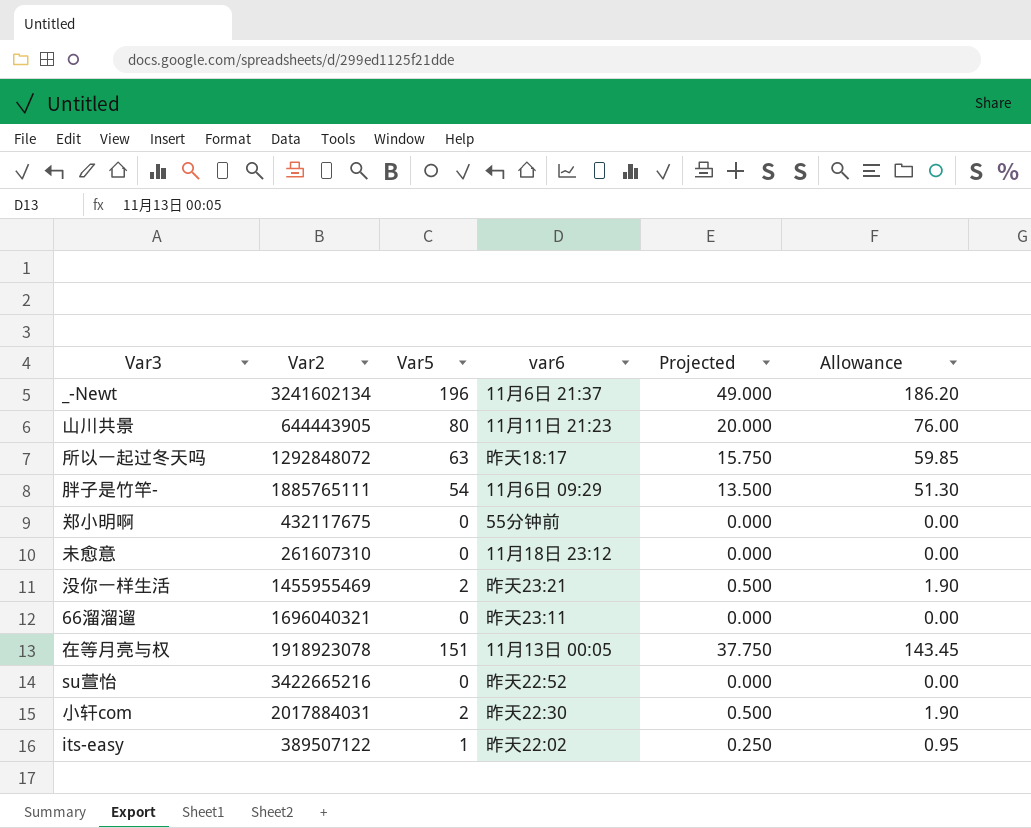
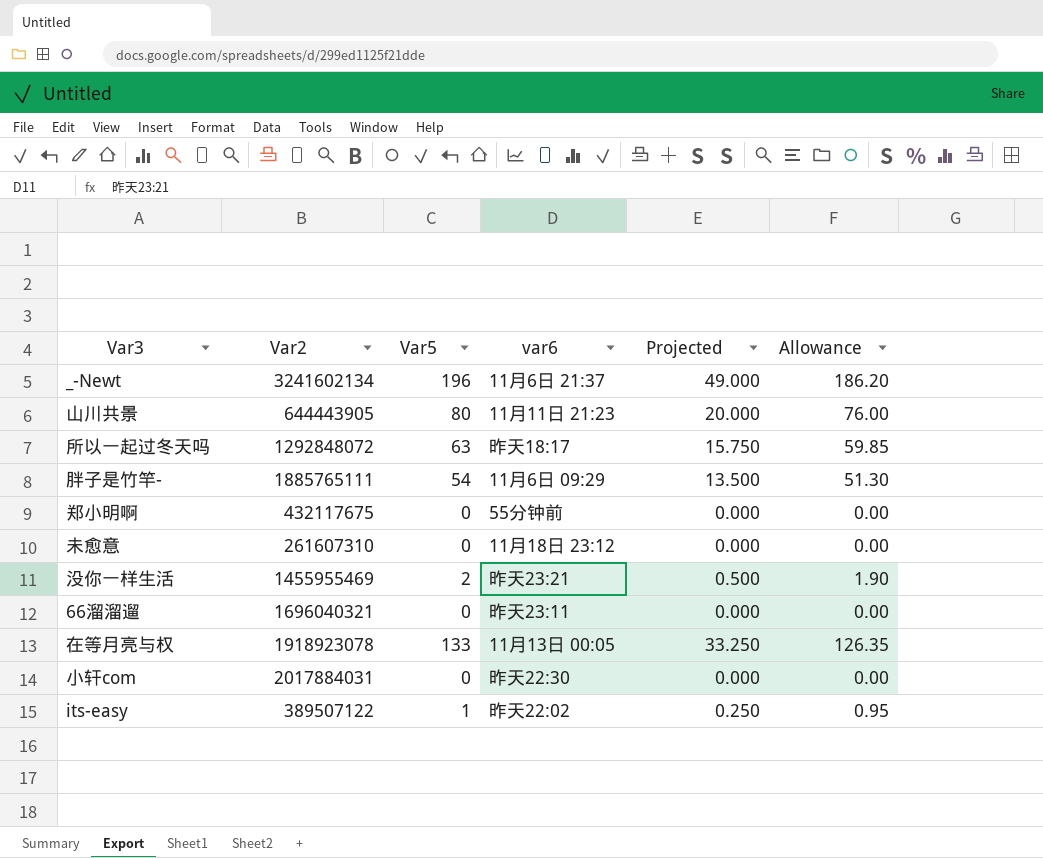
row su萱怡: 3422665216 | 0 | 昨天22:52 | 0.000 | 0.00 -> none
在等月亮与权 | Var5: 151 -> 133
在等月亮与权 | Projected: 37.750 -> 33.250
在等月亮与权 | Allowance: 143.45 -> 126.35
小轩com | Var5: 2 -> 0
小轩com | Projected: 0.500 -> 0.000
小轩com | Allowance: 1.90 -> 0.00

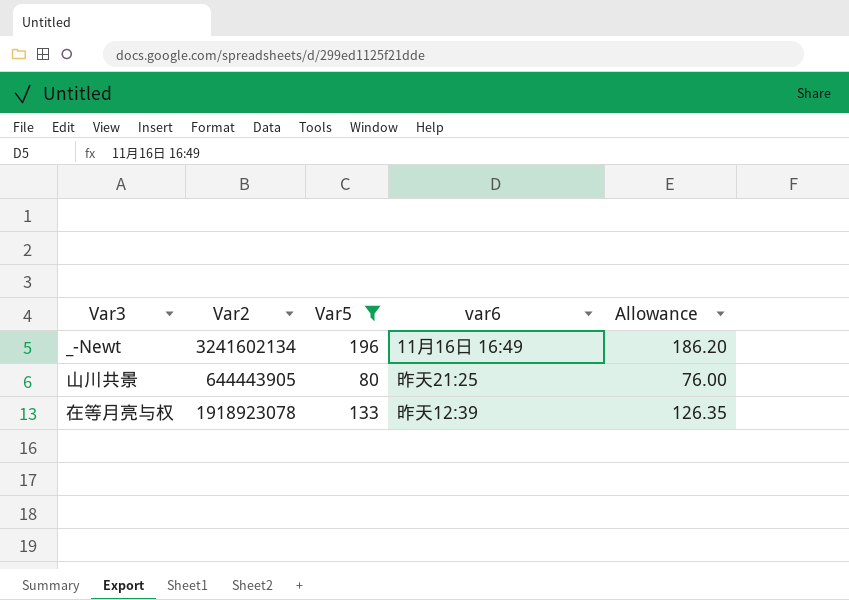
filter: none -> Var5 >= 80
column Projected | formula: [Var5] * 0.25 -> none
_-Newt | var6: 11月6日 21:37 -> 11月16日 16:49
山川共景 | var6: 11月11日 21:23 -> 昨天21:25
在等月亮与权 | var6: 11月13日 00:05 -> 昨天12:39

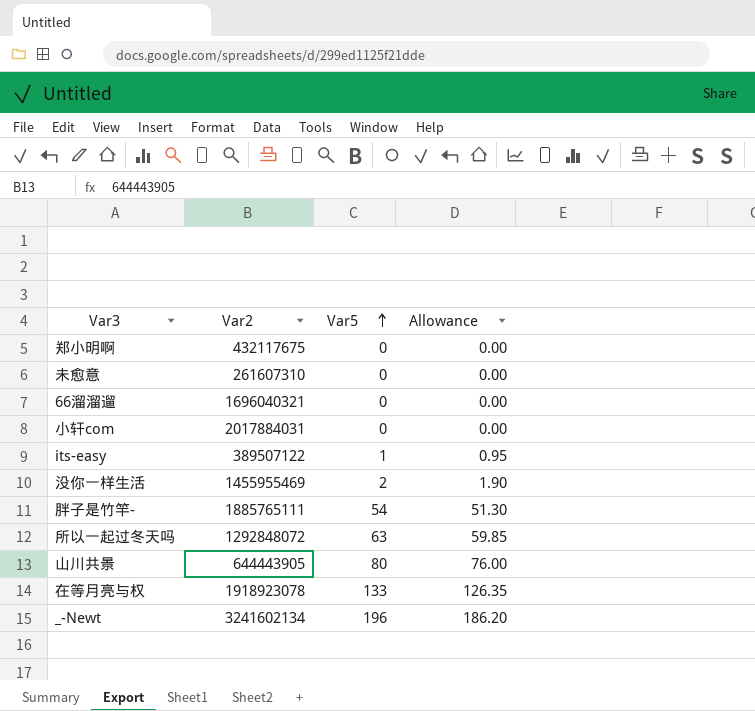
filter: Var5 >= 80 -> none
row order: none -> Var5 ascending
column var6 | position: 4 -> none

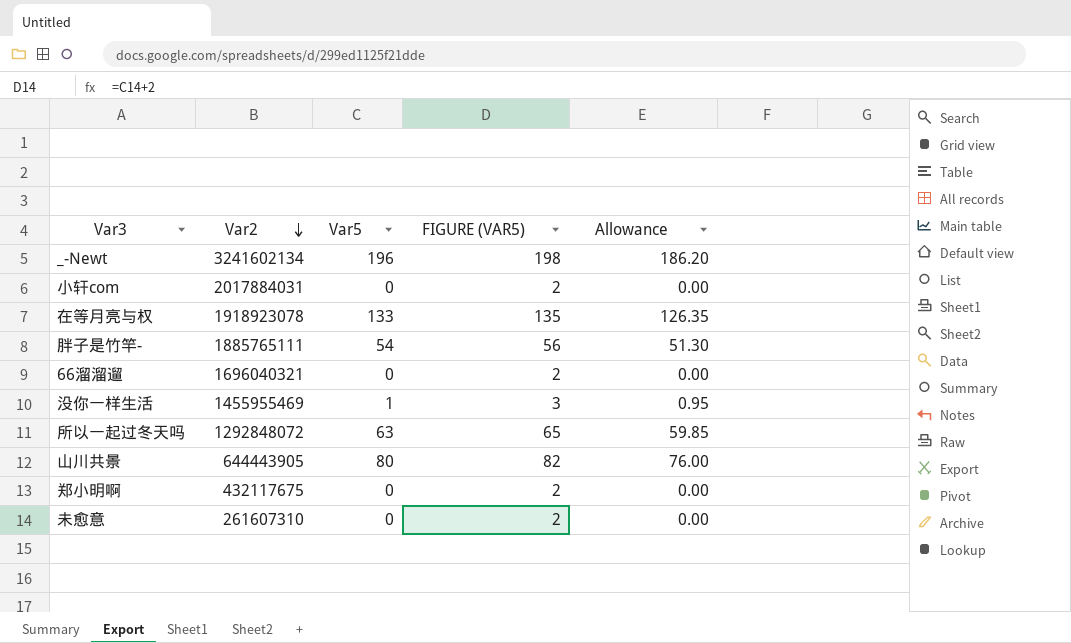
row order: Var5 ascending -> Var2 descending
column FIGURE (VAR5) | formula: none -> [Var5] + 2
row its-easy: 389507122 | 1 | 0.95 -> none
没你一样生活 | Var5: 2 -> 1
没你一样生活 | Allowance: 1.90 -> 0.95

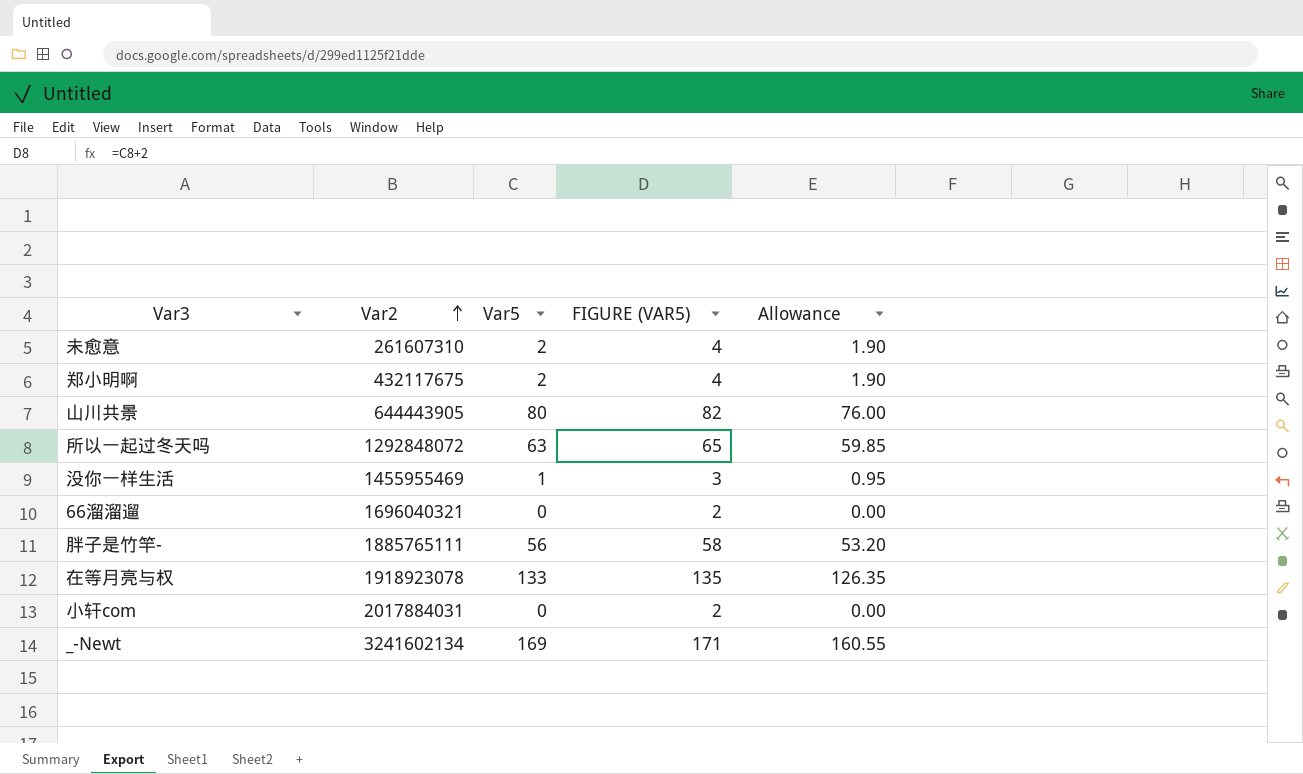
row order: Var2 descending -> Var2 ascending
未愈意 | Var5: 0 -> 2
未愈意 | FIGURE (VAR5): 2 -> 4
未愈意 | Allowance: 0.00 -> 1.90
郑小明啊 | Var5: 0 -> 2
郑小明啊 | FIGURE (VAR5): 2 -> 4
郑小明啊 | Allowance: 0.00 -> 1.90
胖子是竹竿- | Var5: 54 -> 56
胖子是竹竿- | FIGURE (VAR5): 56 -> 58
胖子是竹竿- | Allowance: 51.30 -> 53.20
_-Newt | Var5: 196 -> 169
_-Newt | FIGURE (VAR5): 198 -> 171
_-Newt | Allowance: 186.20 -> 160.55

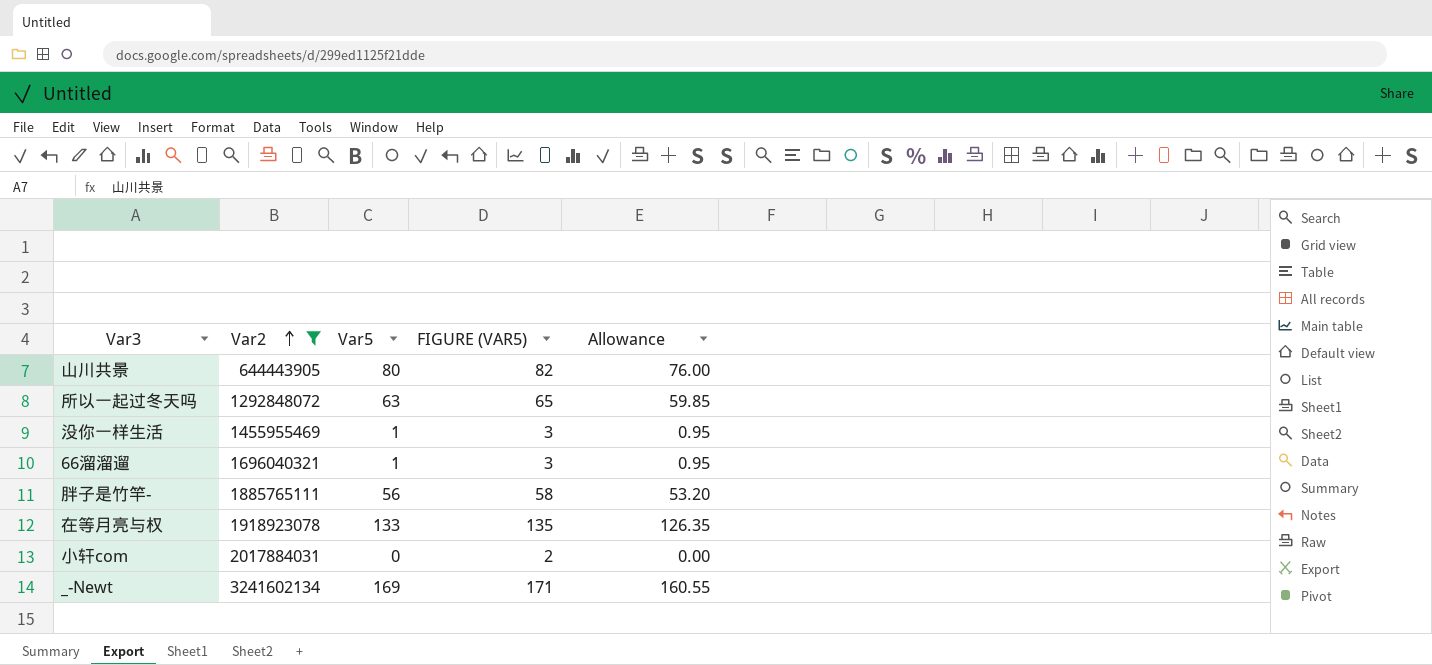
filter: none -> Var2 >= 644443905
66溜溜遛 | Var5: 0 -> 1
66溜溜遛 | FIGURE (VAR5): 2 -> 3
66溜溜遛 | Allowance: 0.00 -> 0.95

